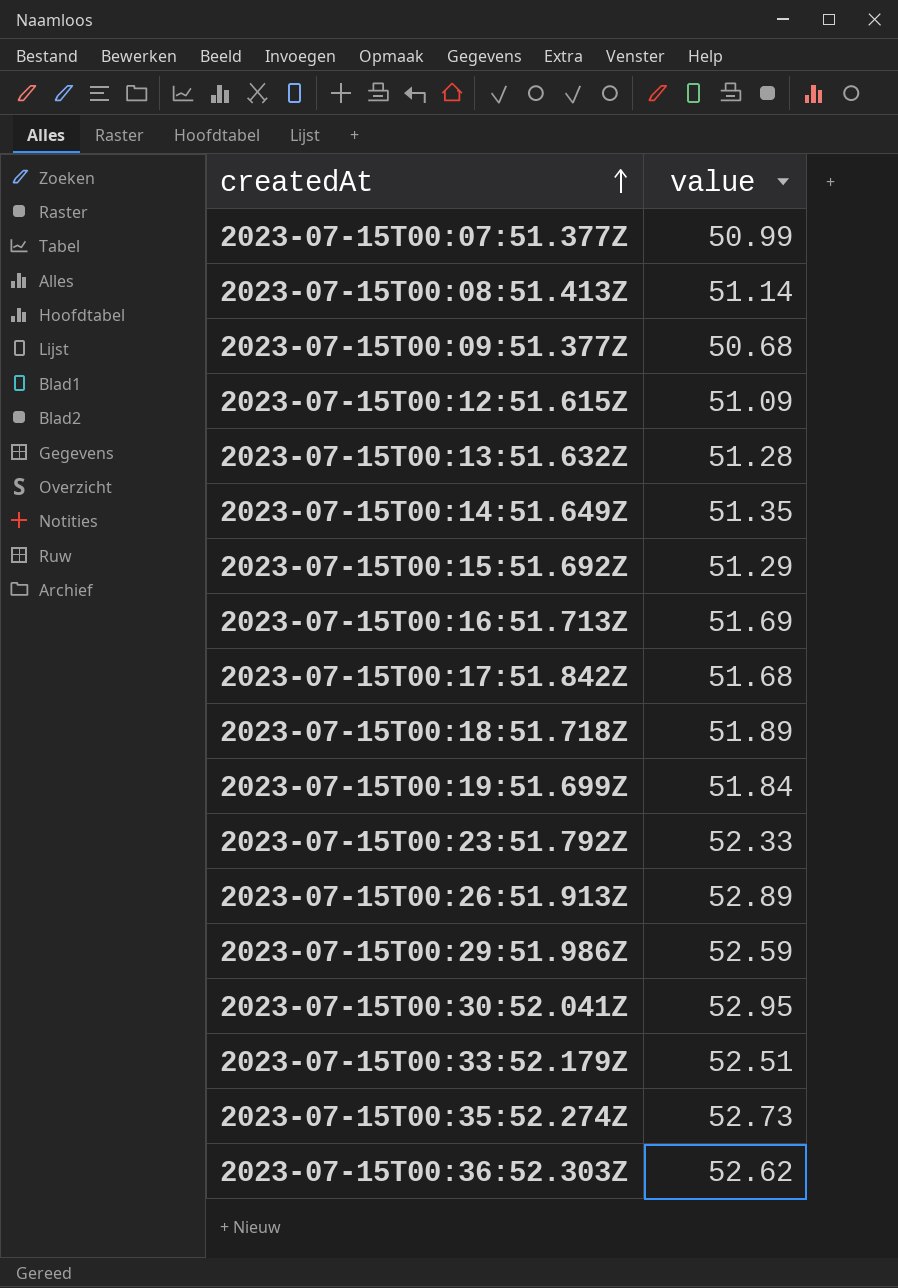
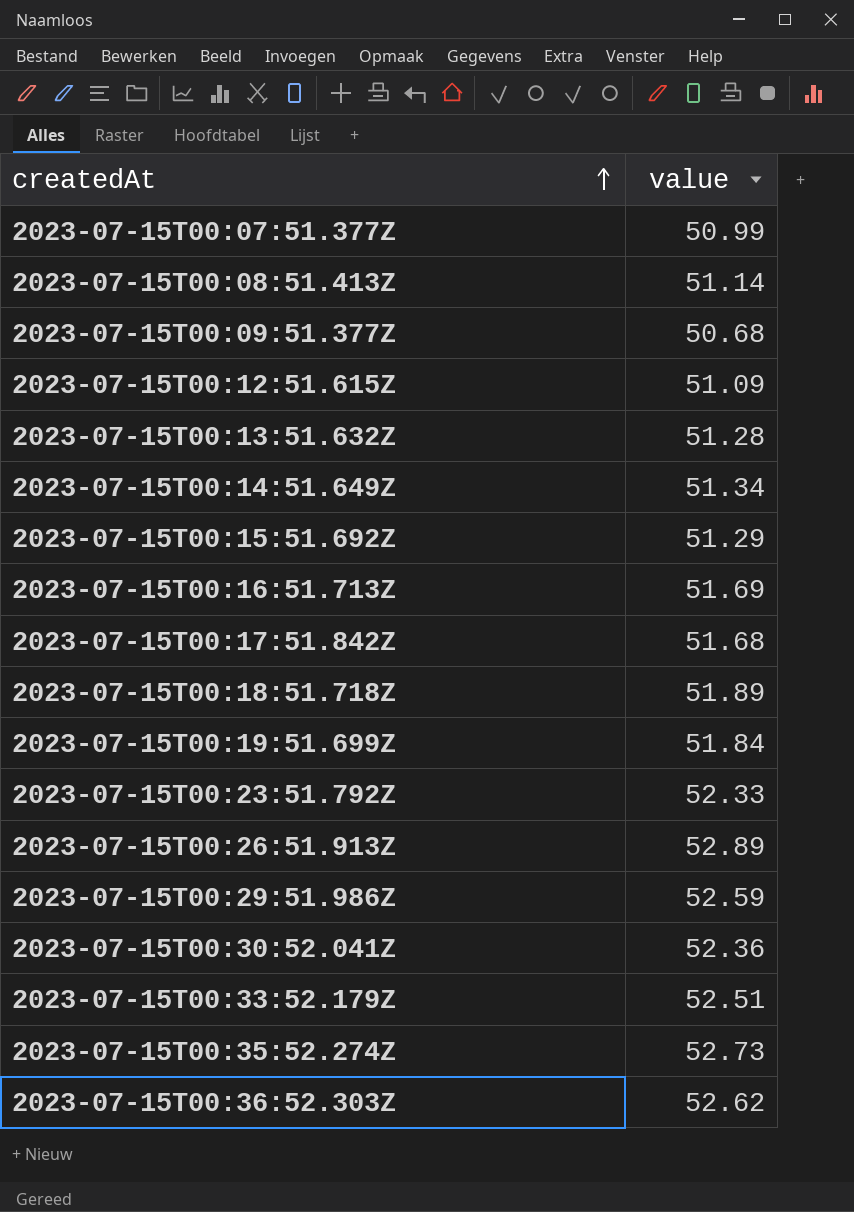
2023-07-15T00:14:51.649Z | value: 51.35 -> 51.34
2023-07-15T00:30:52.041Z | value: 52.95 -> 52.36

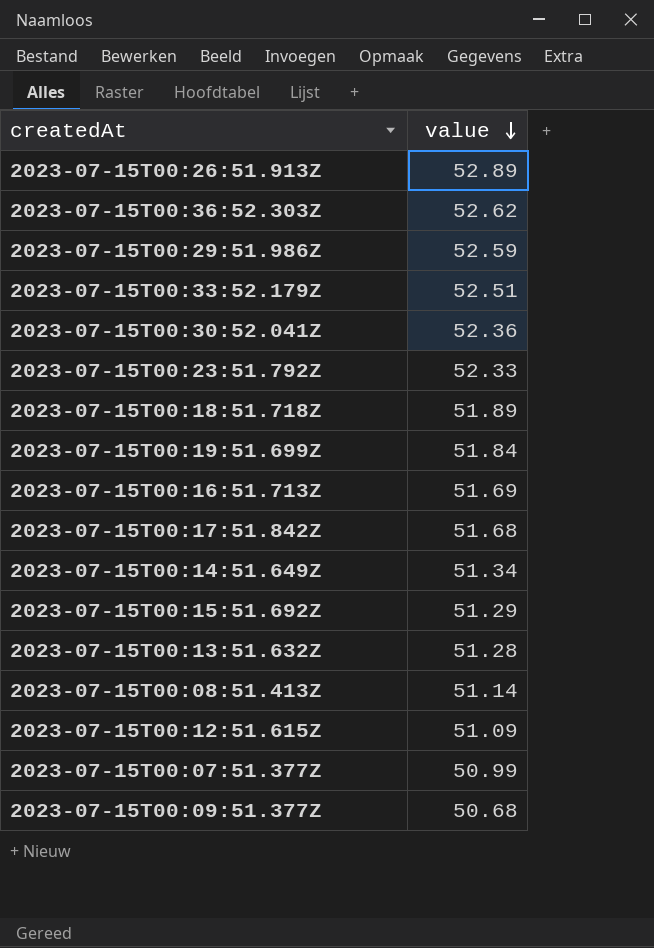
row order: createdAt ascending -> value descending
row 2023-07-15T00:35:52.274Z: 52.73 -> none

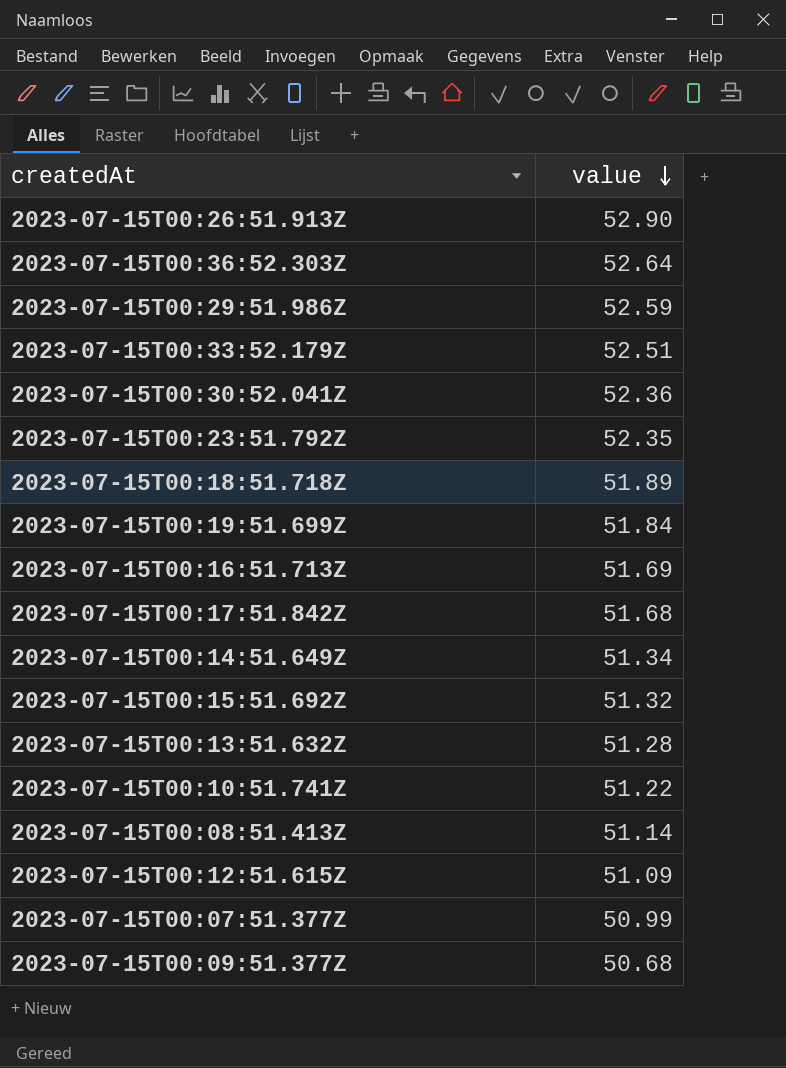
2023-07-15T00:26:51.913Z | value: 52.89 -> 52.90
2023-07-15T00:36:52.303Z | value: 52.62 -> 52.64
2023-07-15T00:23:51.792Z | value: 52.33 -> 52.35
2023-07-15T00:15:51.692Z | value: 51.29 -> 51.32
row 2023-07-15T00:10:51.741Z: none -> 51.22

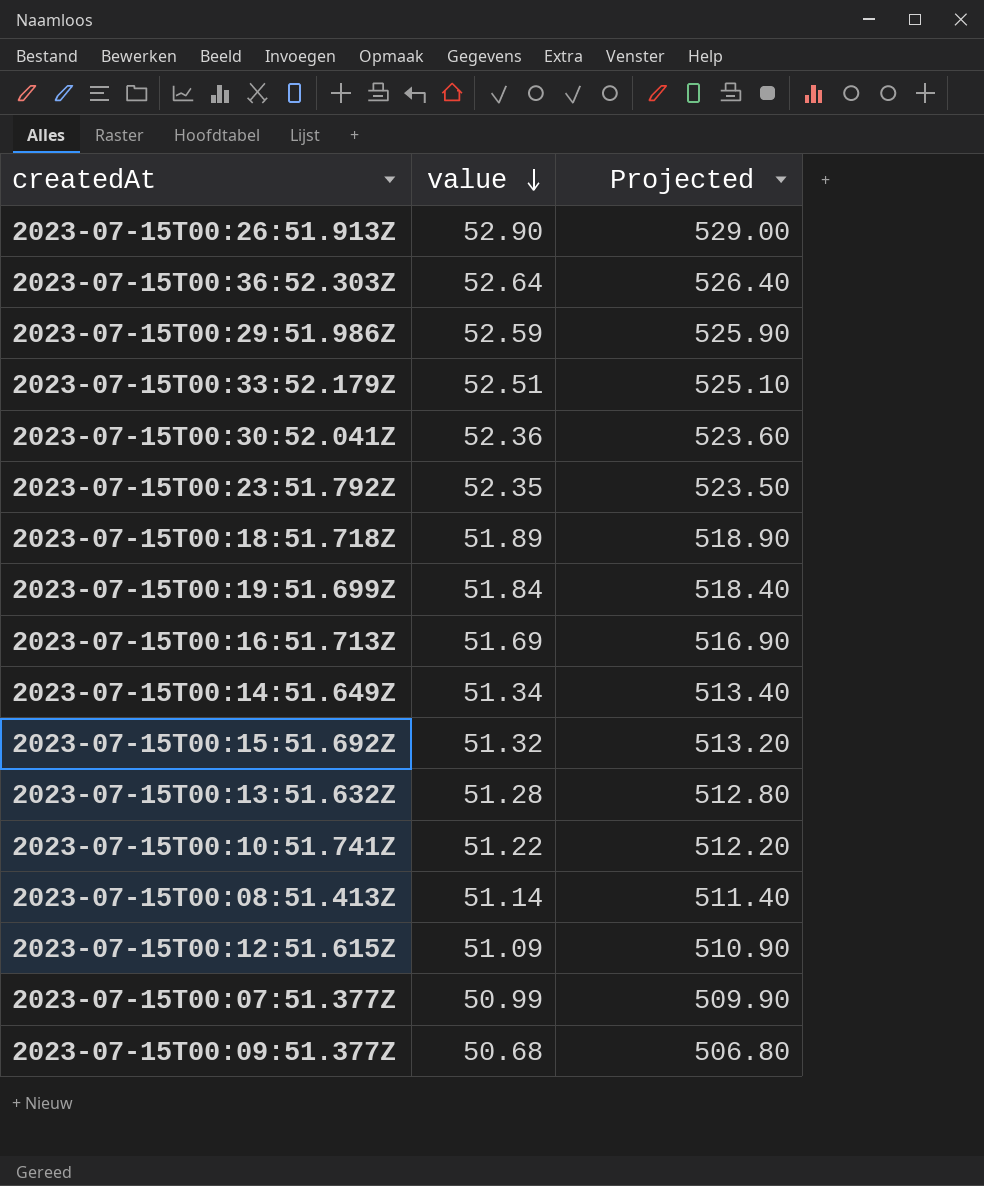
column Projected | formula: none -> [value] * 10
row 2023-07-15T00:17:51.842Z: 51.68 -> none

